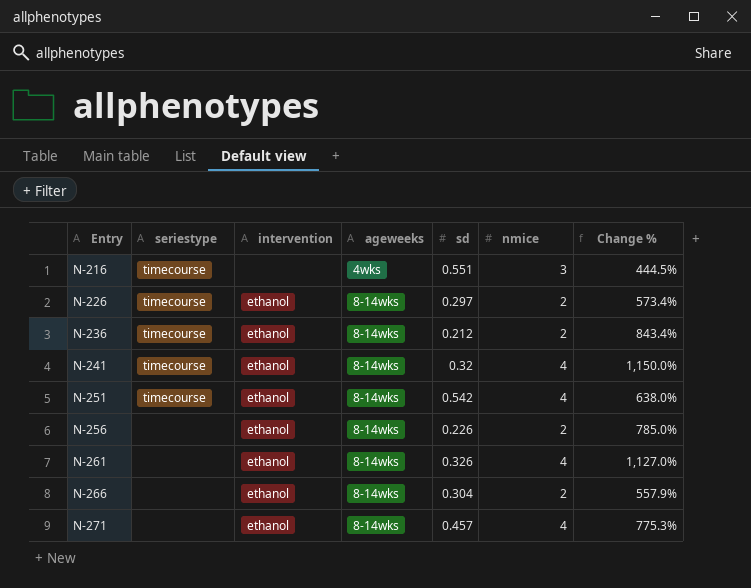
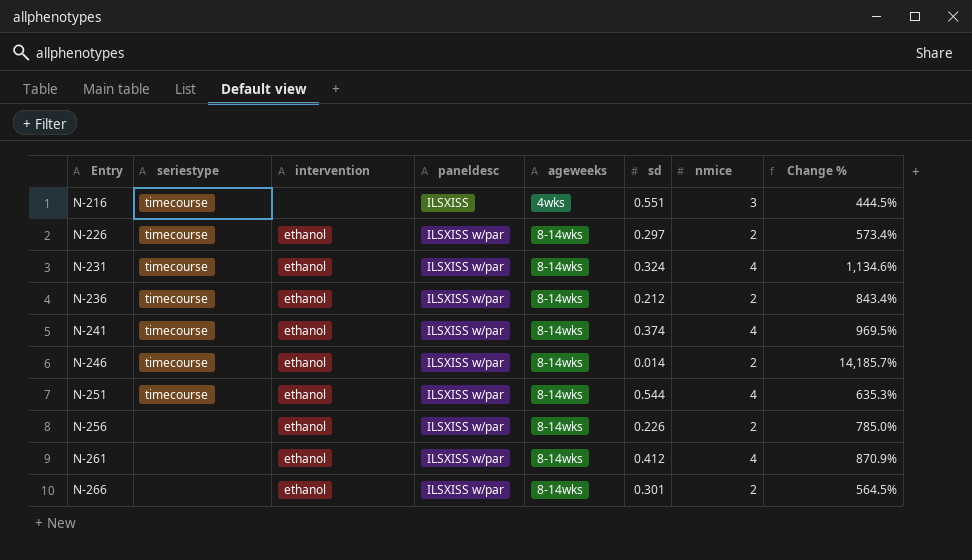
column paneldesc | position: none -> 4
row N-271: none | ethanol | 8-14wks | 0.457 | 4 | 775.3% -> none
row N-231: none -> timecourse | ethanol | ILSXISS w/par | 8-14wks | 0.324 | 4 | 1,134.6%
N-241 | sd: 0.32 -> 0.374
N-241 | Change %: 1,150.0% -> 969.5%
row N-246: none -> timecourse | ethanol | ILSXISS w/par | 8-14wks | 0.014 | 2 | 14,185.7%
N-251 | sd: 0.542 -> 0.544
N-251 | Change %: 638.0% -> 635.3%
N-261 | sd: 0.326 -> 0.412
N-261 | Change %: 1,127.0% -> 870.9%
N-266 | sd: 0.304 -> 0.301
N-266 | Change %: 557.9% -> 564.5%

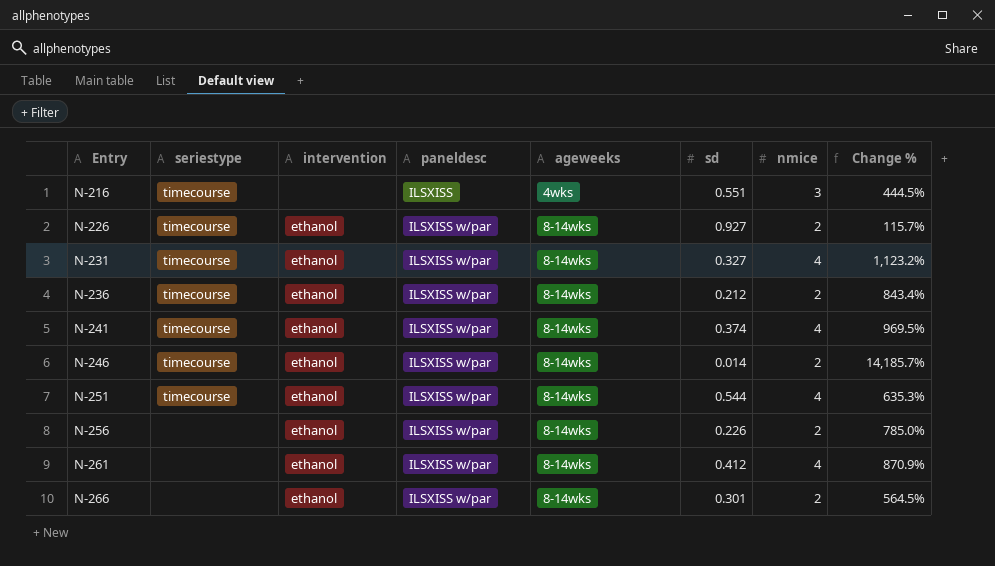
N-226 | sd: 0.297 -> 0.927
N-226 | Change %: 573.4% -> 115.7%
N-231 | sd: 0.324 -> 0.327
N-231 | Change %: 1,134.6% -> 1,123.2%

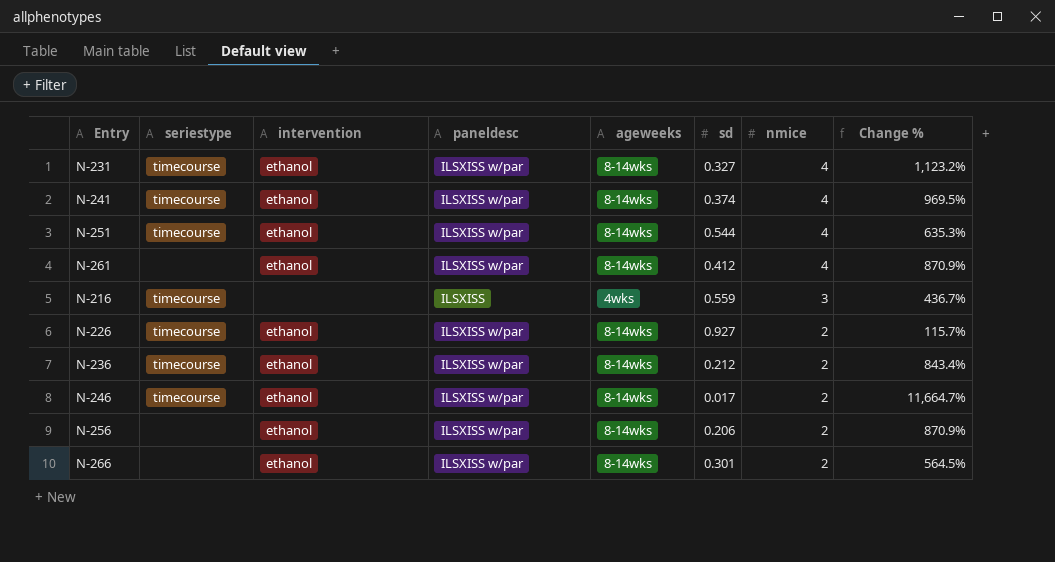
row order: Entry ascending -> nmice descending
N-216 | sd: 0.551 -> 0.559
N-216 | Change %: 444.5% -> 436.7%
N-246 | sd: 0.014 -> 0.017
N-246 | Change %: 14,185.7% -> 11,664.7%
N-256 | sd: 0.226 -> 0.206
N-256 | Change %: 785.0% -> 870.9%

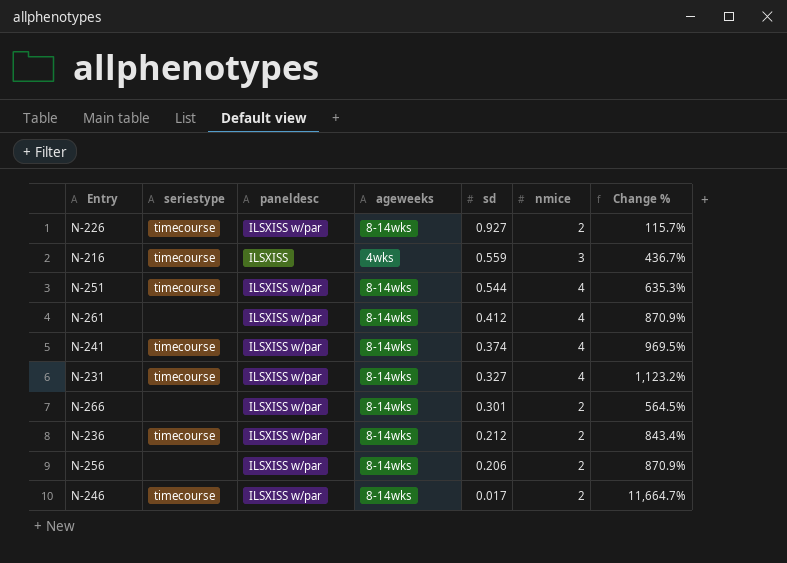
row order: nmice descending -> sd descending
column intervention | position: 3 -> none

